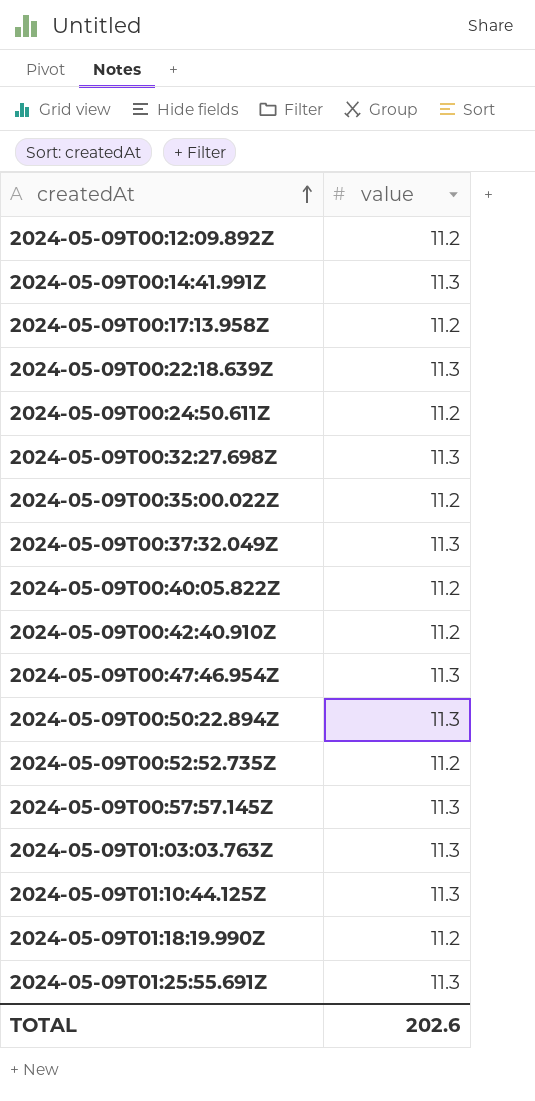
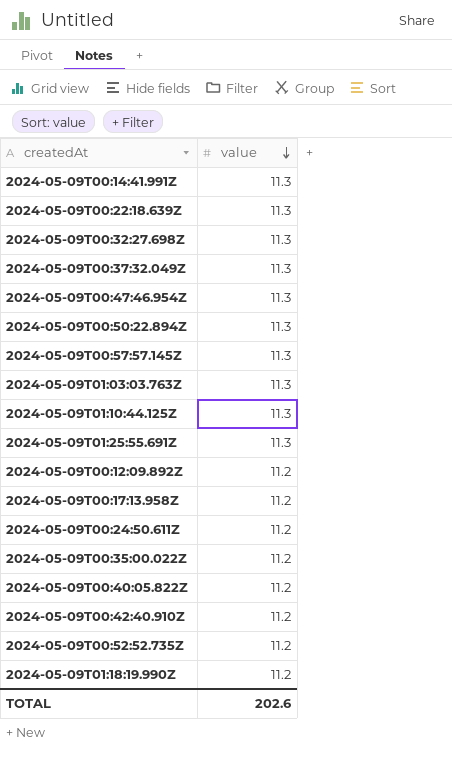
row order: createdAt ascending -> value descending

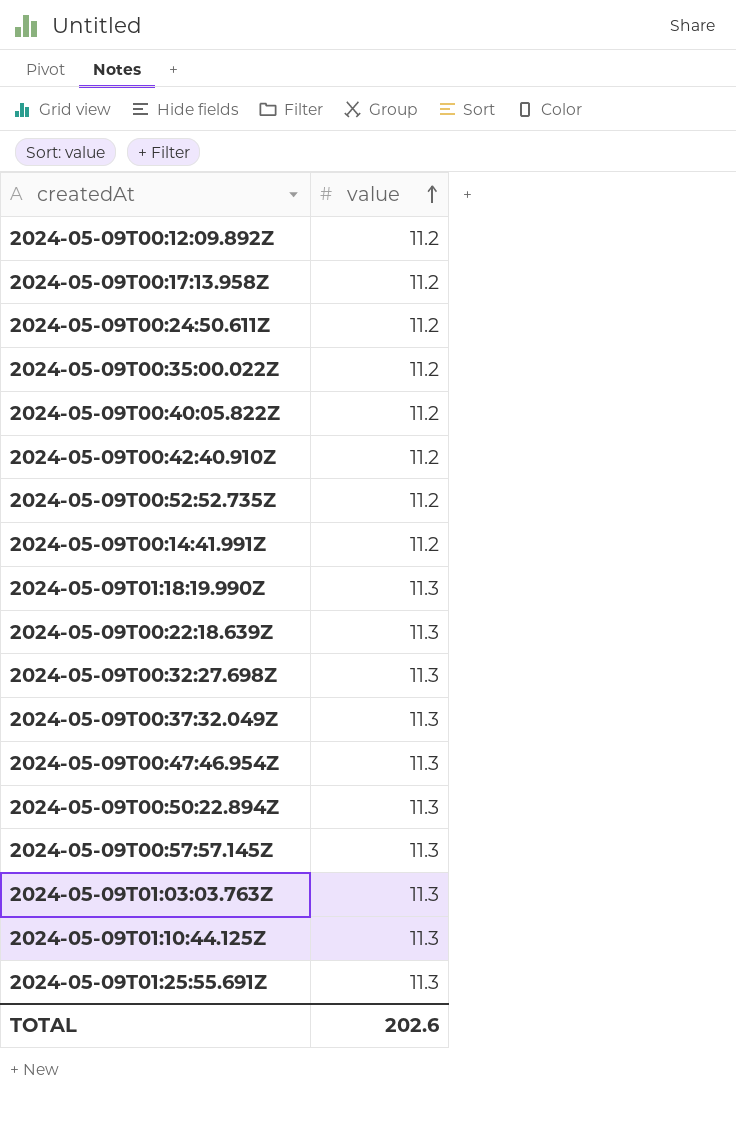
row order: value descending -> value ascending
2024-05-09T00:14:41.991Z | value: 11.3 -> 11.2
2024-05-09T01:18:19.990Z | value: 11.2 -> 11.3

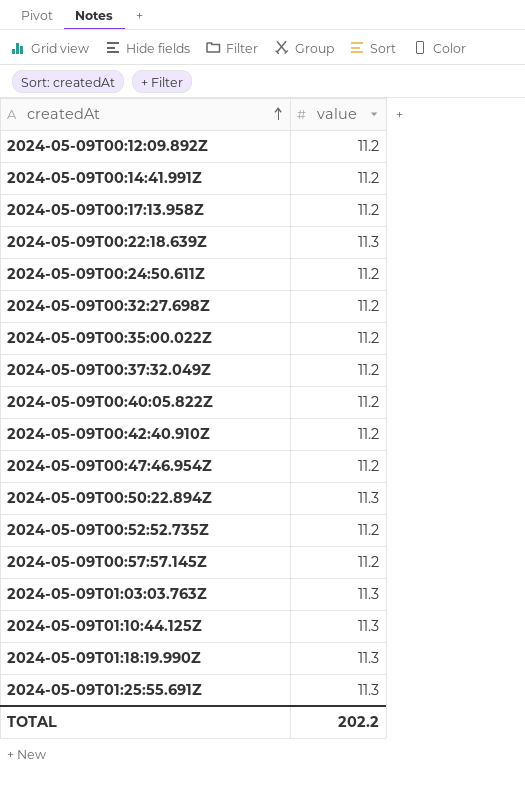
row order: value ascending -> createdAt ascending
2024-05-09T00:32:27.698Z | value: 11.3 -> 11.2
2024-05-09T00:37:32.049Z | value: 11.3 -> 11.2
2024-05-09T00:47:46.954Z | value: 11.3 -> 11.2
2024-05-09T00:57:57.145Z | value: 11.3 -> 11.2
TOTAL | value: 202.6 -> 202.2

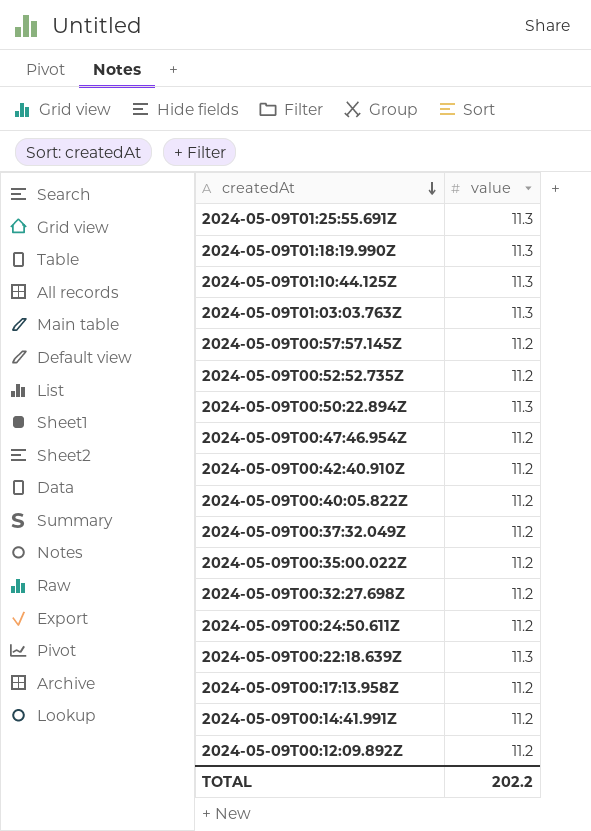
row order: createdAt ascending -> createdAt descending

